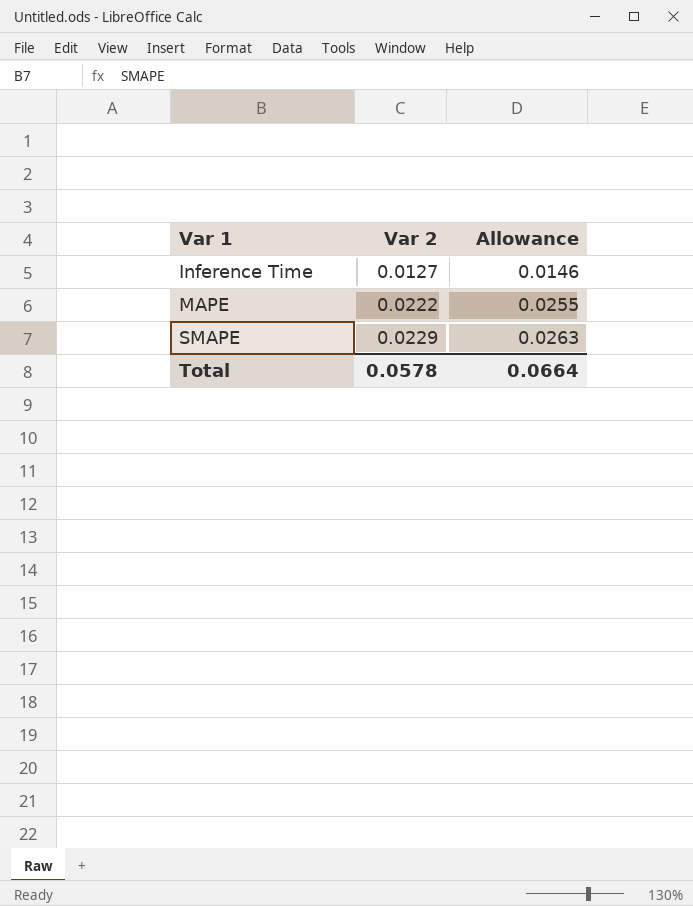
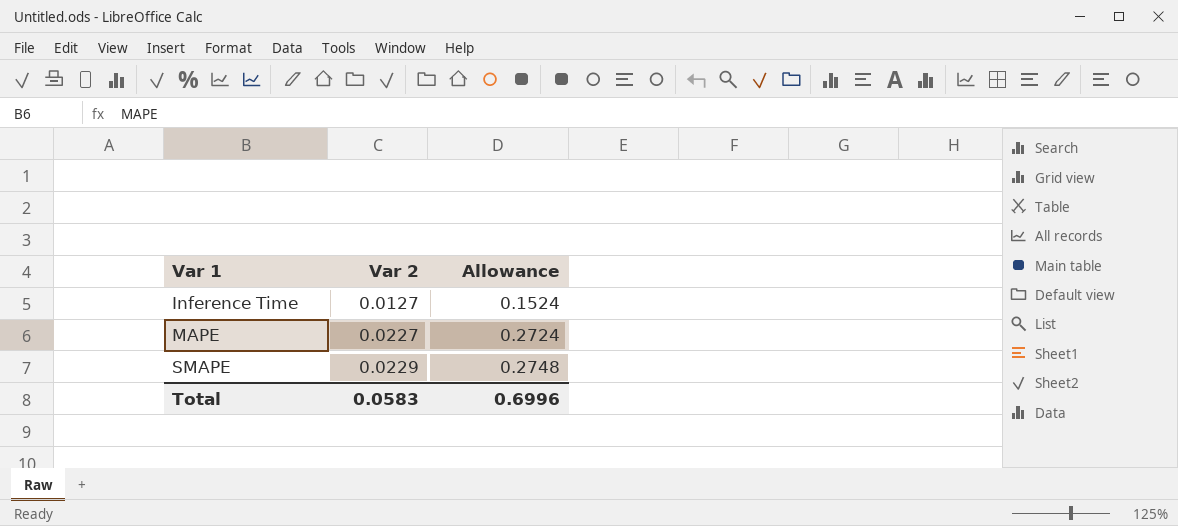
column Allowance | formula: [Var 2] * 1.15 -> [Var 2] * 12
MAPE | Var 2: 0.0222 -> 0.0227
Total | Var 2: 0.0578 -> 0.0583
Total | Allowance: 0.0664 -> 0.6996

